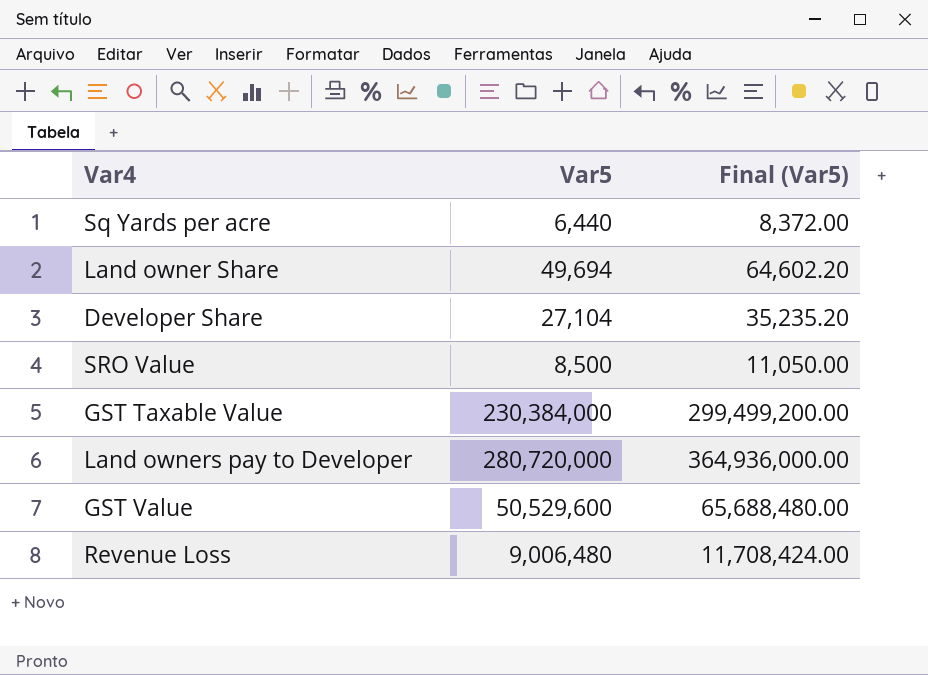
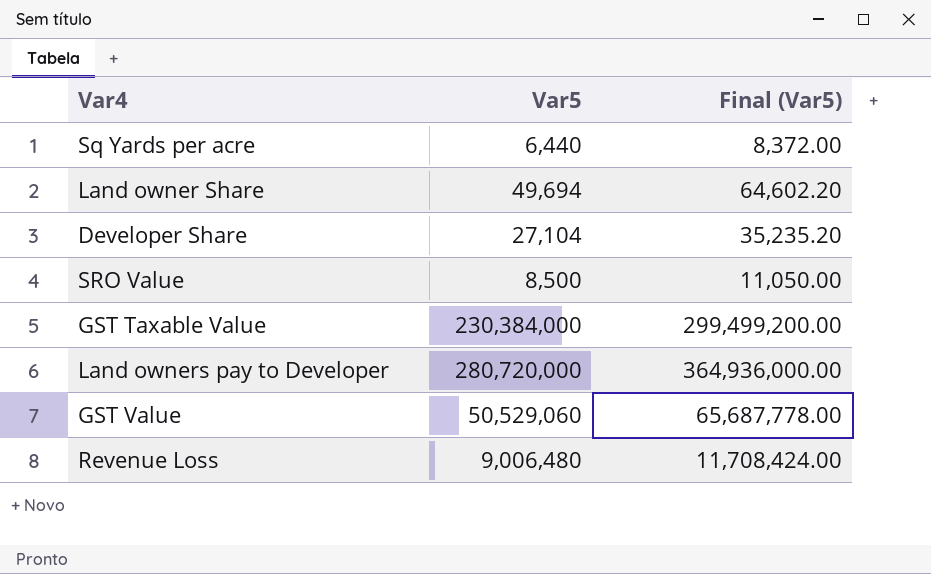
GST Value | Var5: 50,529,600 -> 50,529,060
GST Value | Final (Var5): 65,688,480.00 -> 65,687,778.00

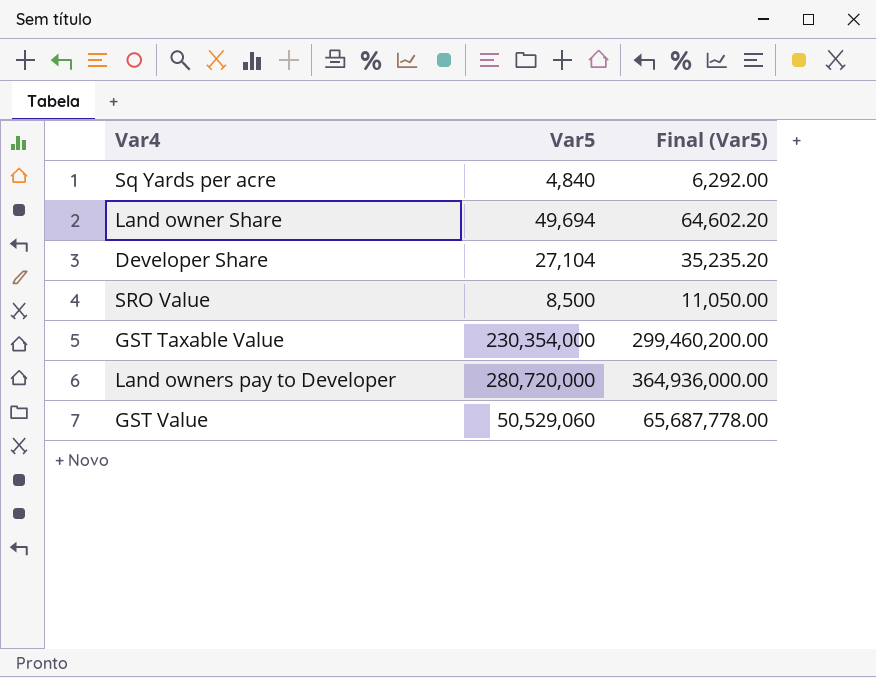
row Revenue Loss: 9,006,480 | 11,708,424.00 -> none
Sq Yards per acre | Var5: 6,440 -> 4,840
Sq Yards per acre | Final (Var5): 8,372.00 -> 6,292.00
GST Taxable Value | Var5: 230,384,000 -> 230,354,000
GST Taxable Value | Final (Var5): 299,499,200.00 -> 299,460,200.00

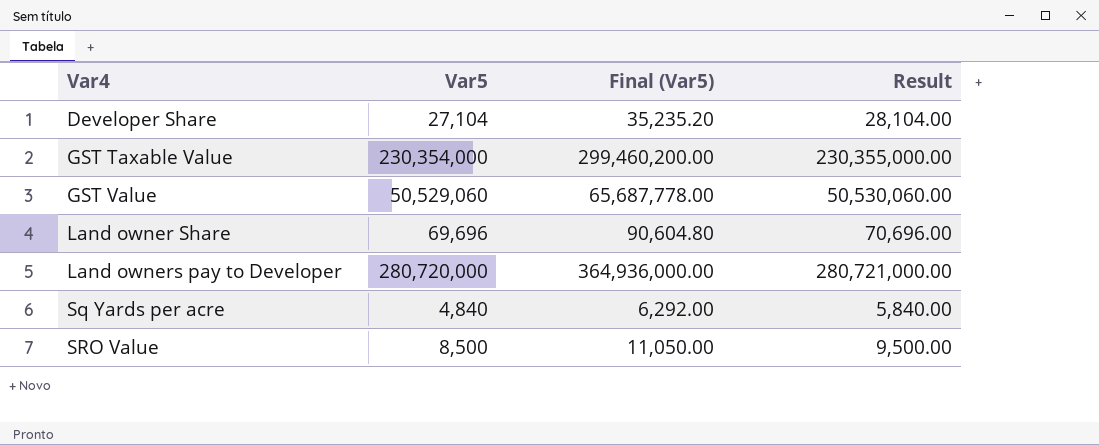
row order: none -> Var4 ascending
column Result | formula: none -> [Var5] + 1000
Land owner Share | Var5: 49,694 -> 69,696
Land owner Share | Final (Var5): 64,602.20 -> 90,604.80

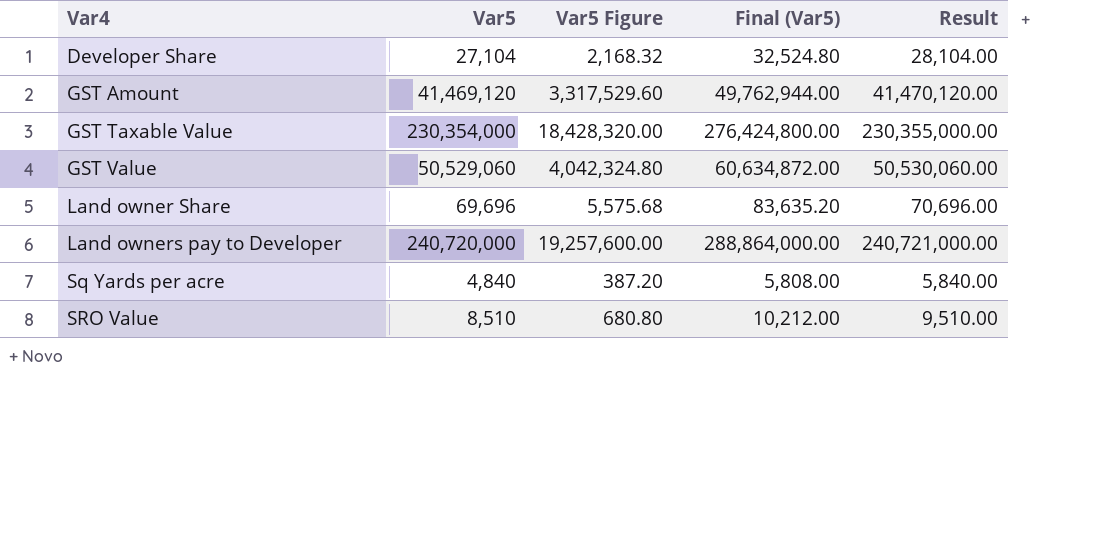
column Var5 Figure | formula: none -> [Var5] * 0.08
column Final (Var5) | formula: [Var5] * 1.3 -> [Var5] * 1.2
row GST Amount: none -> 41,469,120 | 3,317,529.60 | 49,762,944.00 | 41,470,120.00
Land owners pay to Developer | Var5: 280,720,000 -> 240,720,000
Land owners pay to Developer | Result: 280,721,000.00 -> 240,721,000.00
SRO Value | Var5: 8,500 -> 8,510
SRO Value | Result: 9,500.00 -> 9,510.00

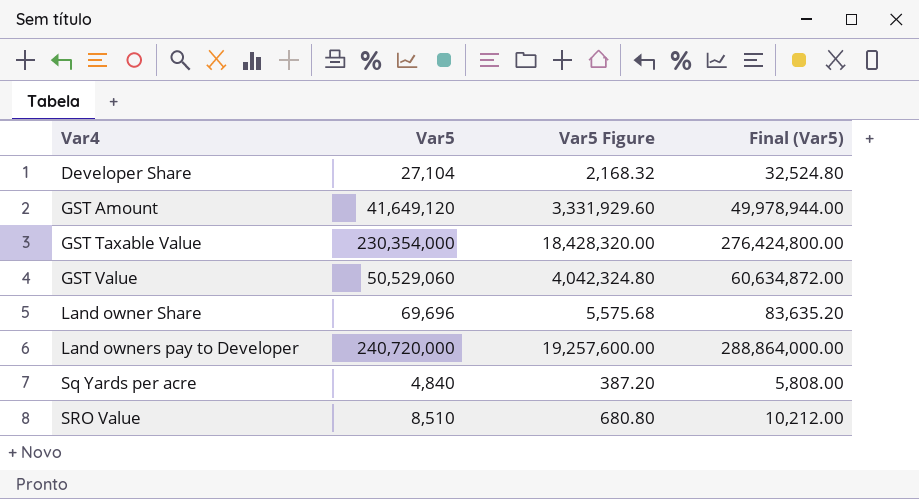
column Result | formula: [Var5] + 1000 -> none
GST Amount | Var5: 41,469,120 -> 41,649,120
GST Amount | Var5 Figure: 3,317,529.60 -> 3,331,929.60
GST Amount | Final (Var5): 49,762,944.00 -> 49,978,944.00

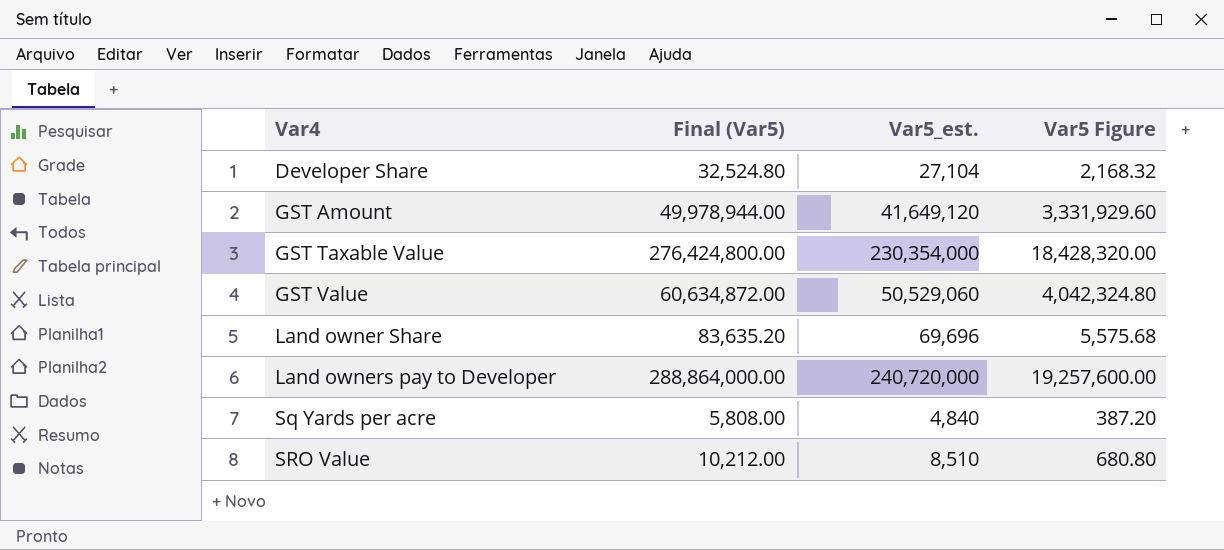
column Final (Var5) | position: 4 -> 2
column name: Var5 -> Var5_est.

